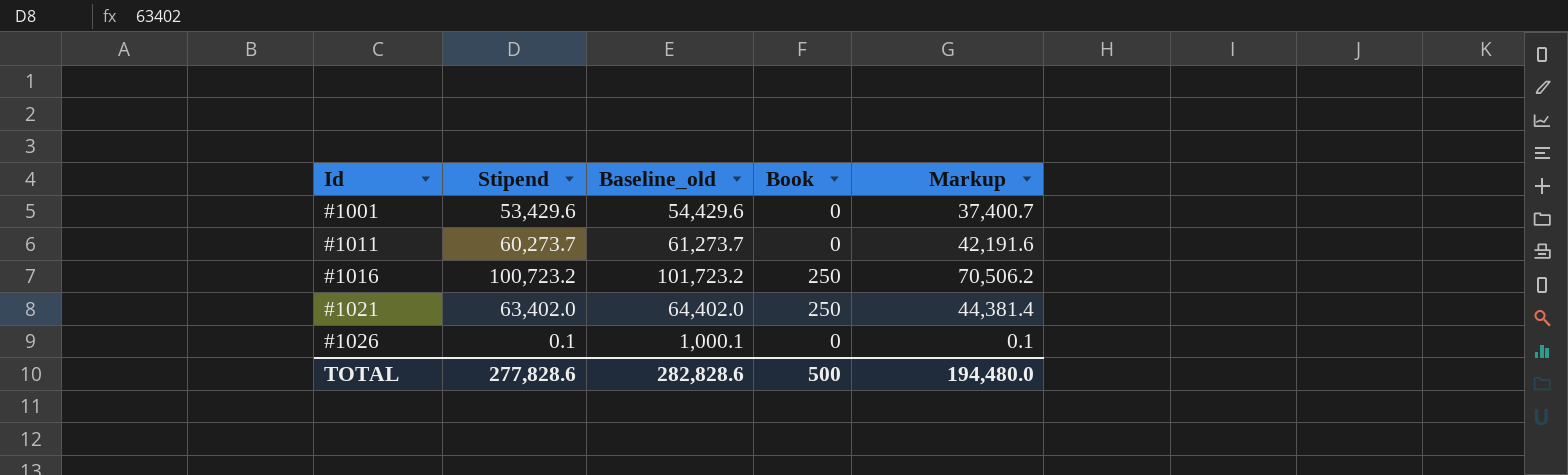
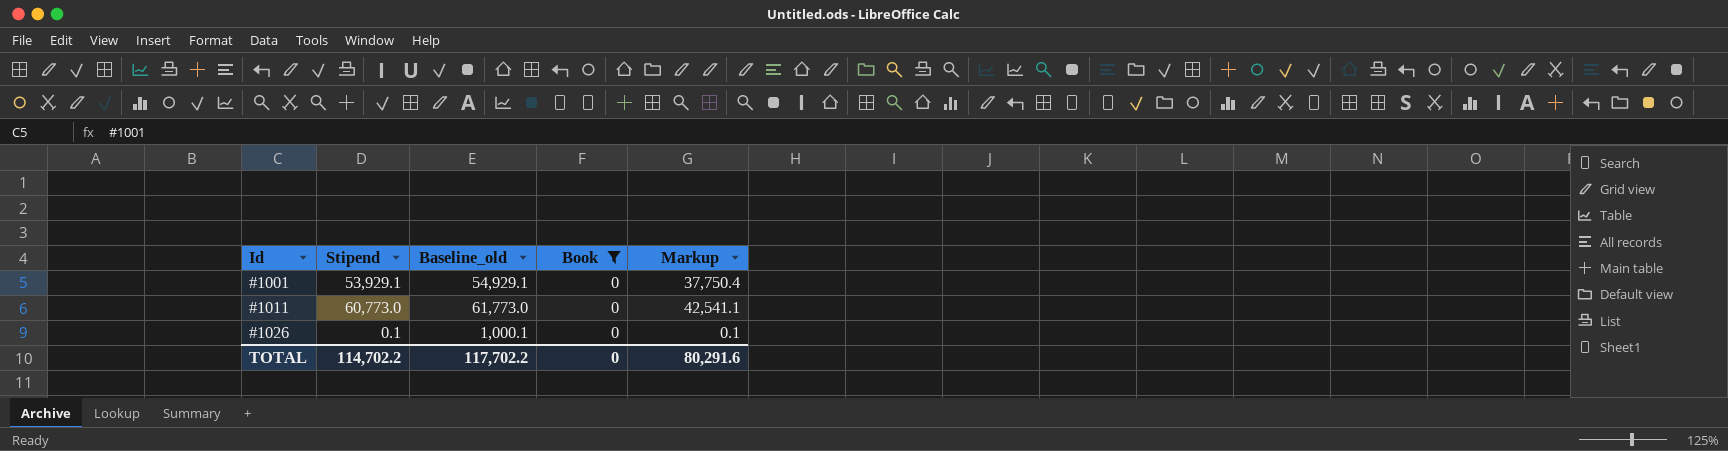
filter: none -> Book = 0
#1001 | Stipend: 53,429.6 -> 53,929.1
#1001 | Baseline_old: 54,429.6 -> 54,929.1
#1001 | Markup: 37,400.7 -> 37,750.4
#1011 | Stipend: 60,273.7 -> 60,773.0
#1011 | Baseline_old: 61,273.7 -> 61,773.0
#1011 | Markup: 42,191.6 -> 42,541.1
TOTAL | Stipend: 277,828.6 -> 114,702.2
TOTAL | Baseline_old: 282,828.6 -> 117,702.2
TOTAL | Book: 500 -> 0
TOTAL | Markup: 194,480.0 -> 80,291.6

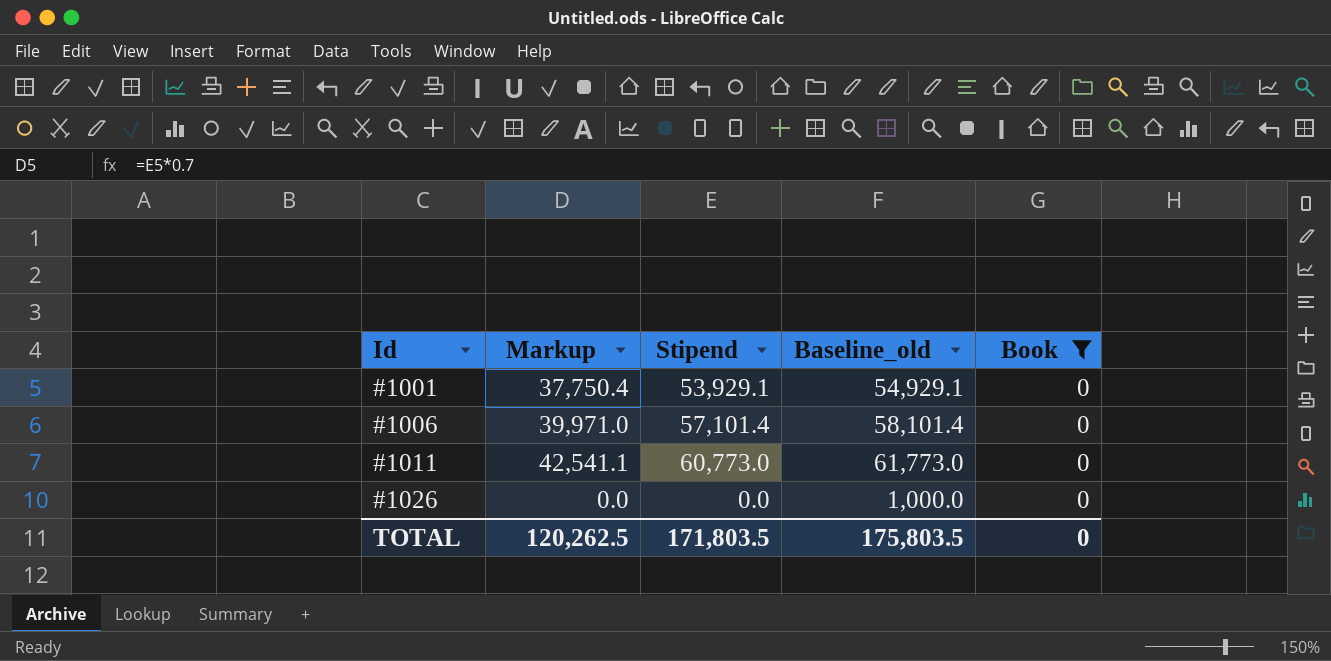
column Markup | position: 5 -> 2
row #1006: none -> 39,971.0 | 57,101.4 | 58,101.4 | 0
#1026 | Markup: 0.1 -> 0.0
#1026 | Stipend: 0.1 -> 0.0
#1026 | Baseline_old: 1,000.1 -> 1,000.0
TOTAL | Markup: 80,291.6 -> 120,262.5
TOTAL | Stipend: 114,702.2 -> 171,803.5
TOTAL | Baseline_old: 117,702.2 -> 175,803.5

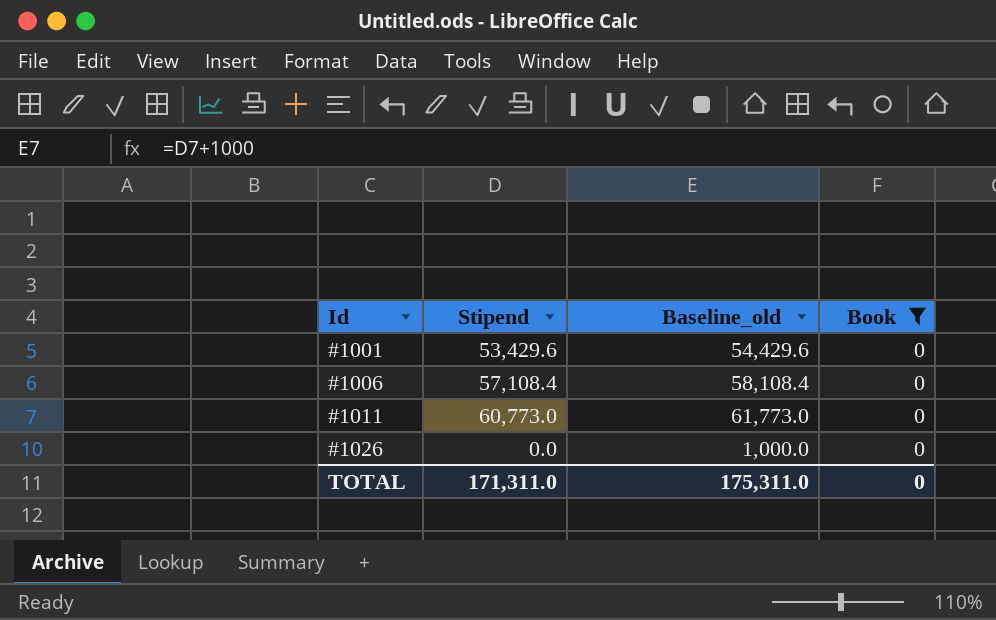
column Markup | formula: [Stipend] * 0.7 -> none
#1001 | Stipend: 53,929.1 -> 53,429.6
#1001 | Baseline_old: 54,929.1 -> 54,429.6
#1006 | Stipend: 57,101.4 -> 57,108.4
#1006 | Baseline_old: 58,101.4 -> 58,108.4
TOTAL | Stipend: 171,803.5 -> 171,311.0
TOTAL | Baseline_old: 175,803.5 -> 175,311.0

